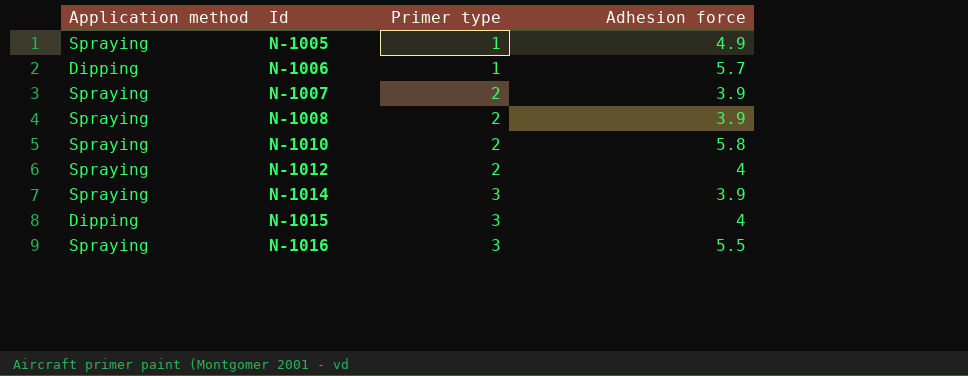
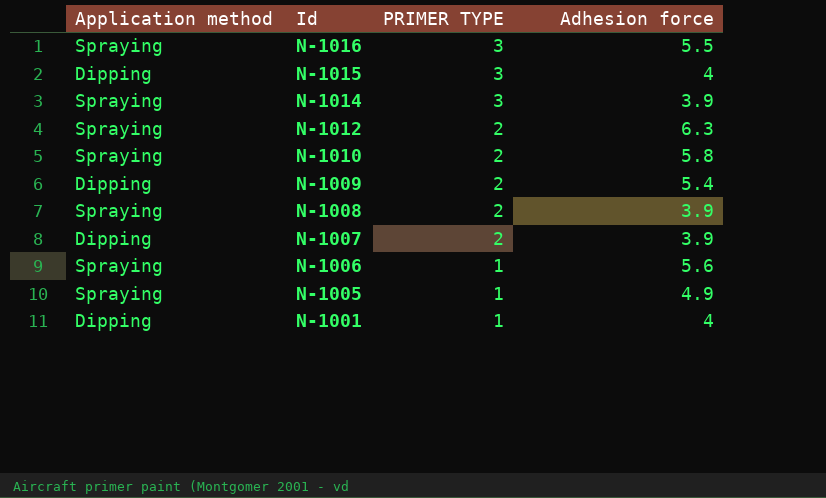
row order: Id ascending -> Id descending
column name: Primer type -> PRIMER TYPE
N-1012 | Adhesion force: 4 -> 6.3
row N-1009: none -> Dipping | 2 | 5.4
N-1007 | Application method: Spraying -> Dipping
N-1006 | Application method: Dipping -> Spraying
N-1006 | Adhesion force: 5.7 -> 5.6
row N-1001: none -> Dipping | 1 | 4

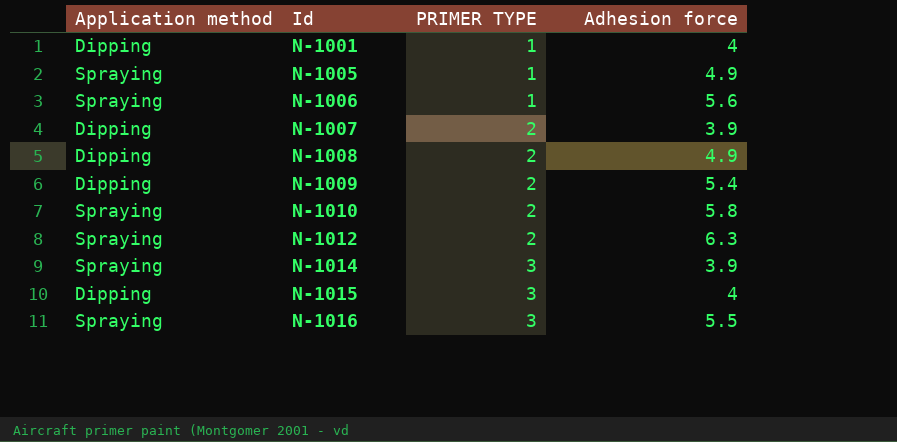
row order: Id descending -> Id ascending
N-1008 | Application method: Spraying -> Dipping
N-1008 | Adhesion force: 3.9 -> 4.9

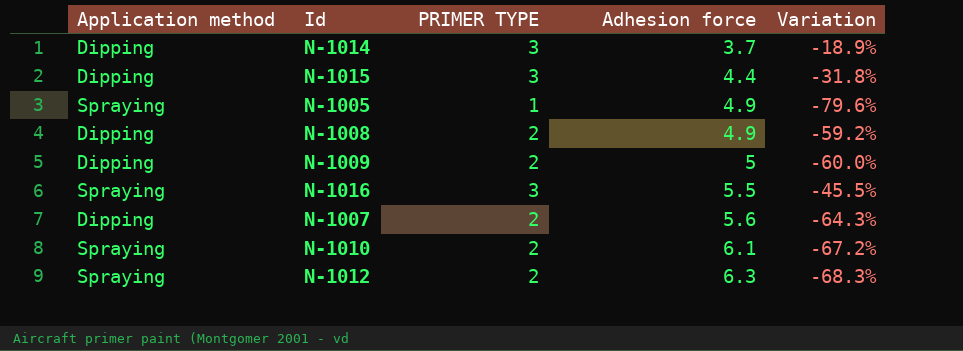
row order: Id ascending -> Adhesion force ascending
column Variation | formula: none -> ([PRIMER TYPE] - [Adhesion force]) / [Adhesion force]
row N-1001: Dipping | 1 | 4 -> none
row N-1006: Spraying | 1 | 5.6 -> none
N-1014 | Application method: Spraying -> Dipping
N-1014 | Adhesion force: 3.9 -> 3.7
N-1015 | Adhesion force: 4 -> 4.4
N-1009 | Adhesion force: 5.4 -> 5
N-1007 | Adhesion force: 3.9 -> 5.6
N-1010 | Adhesion force: 5.8 -> 6.1

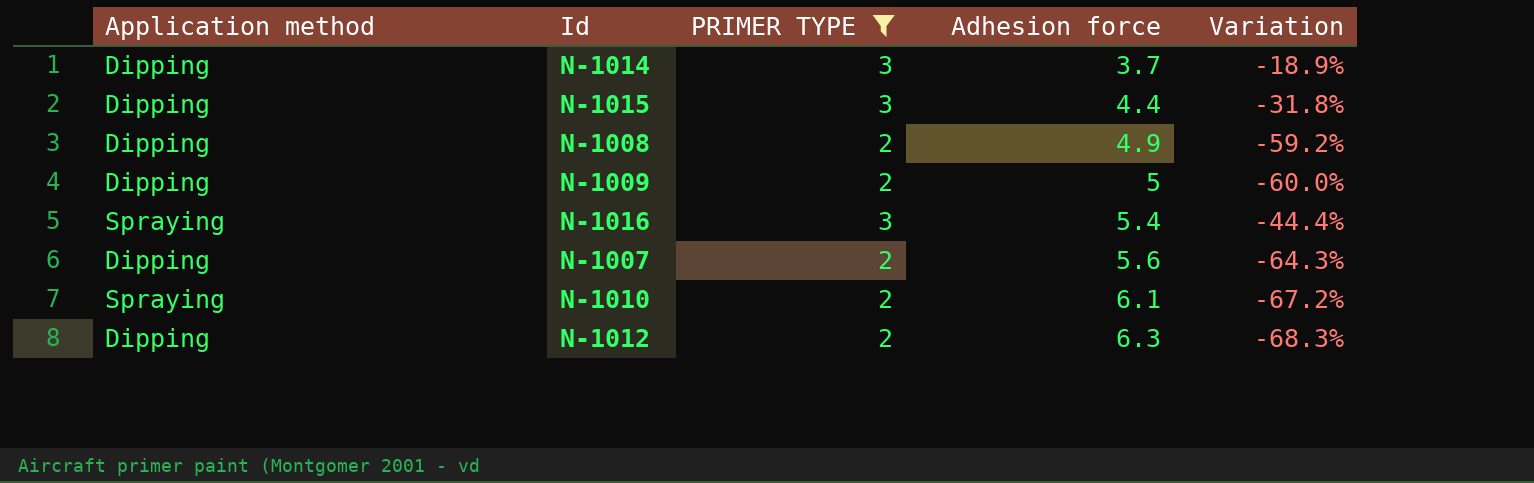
filter: none -> PRIMER TYPE != 1
N-1016 | Adhesion force: 5.5 -> 5.4
N-1016 | Variation: -45.5% -> -44.4%
N-1012 | Application method: Spraying -> Dipping

